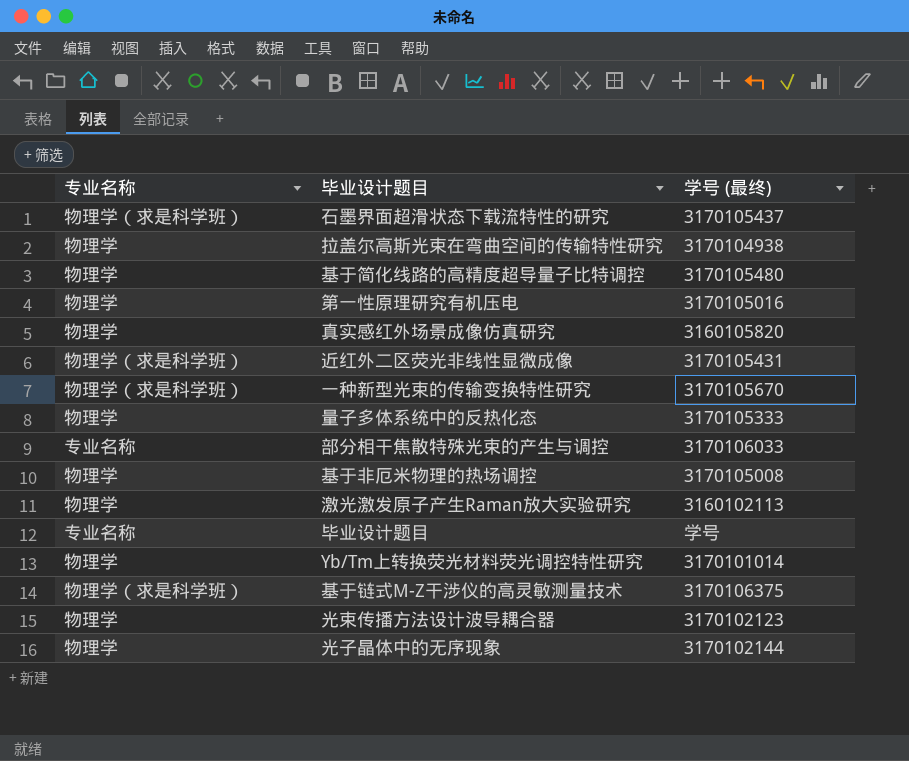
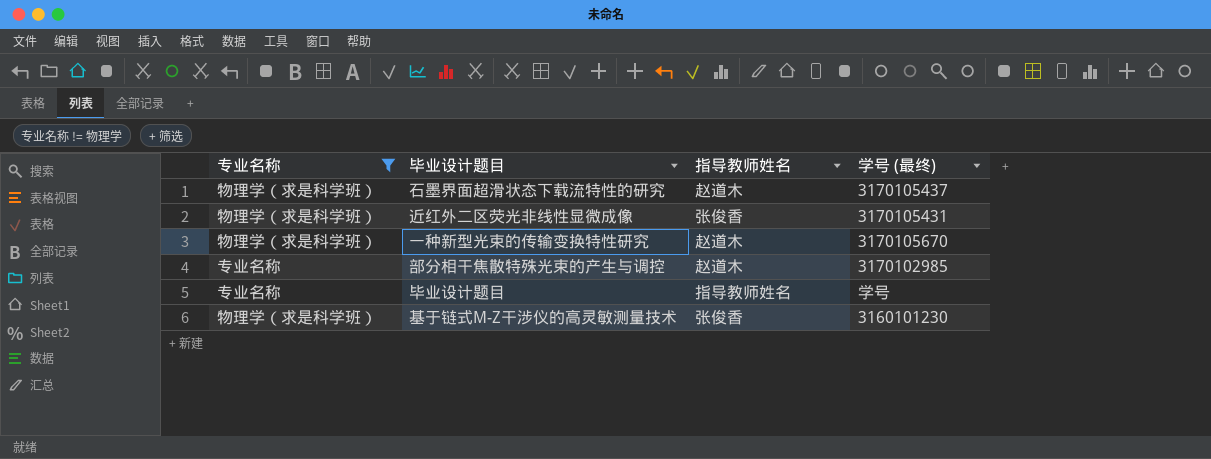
filter: none -> 专业名称 != 物理学
column 指导教师姓名 | position: none -> 3
部分相干焦散特殊光束的产生与调控 | 学号 (最终): 3170106033 -> 3170102985
基于链式M-Z干涉仪的高灵敏测量技术 | 学号 (最终): 3170106375 -> 3160101230

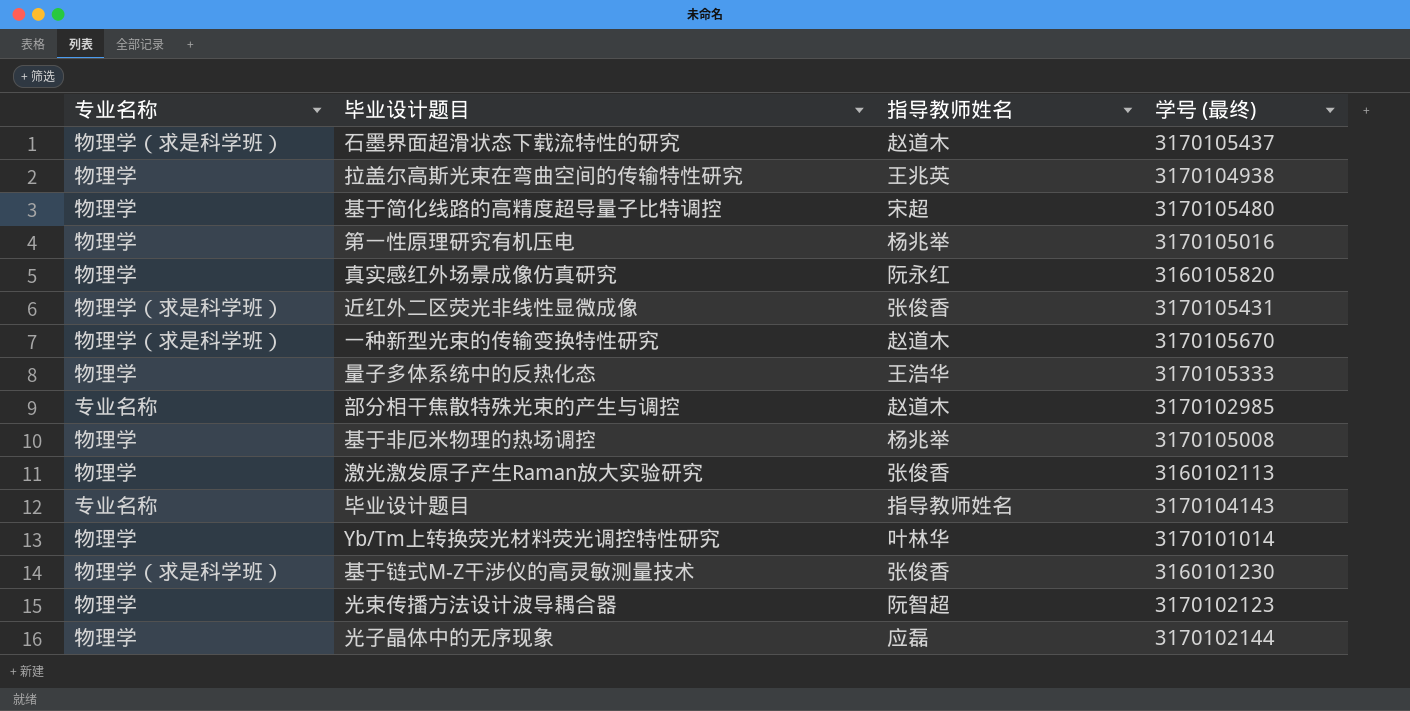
filter: 专业名称 != 物理学 -> none
毕业设计题目 | 学号 (最终): 学号 -> 3170104143

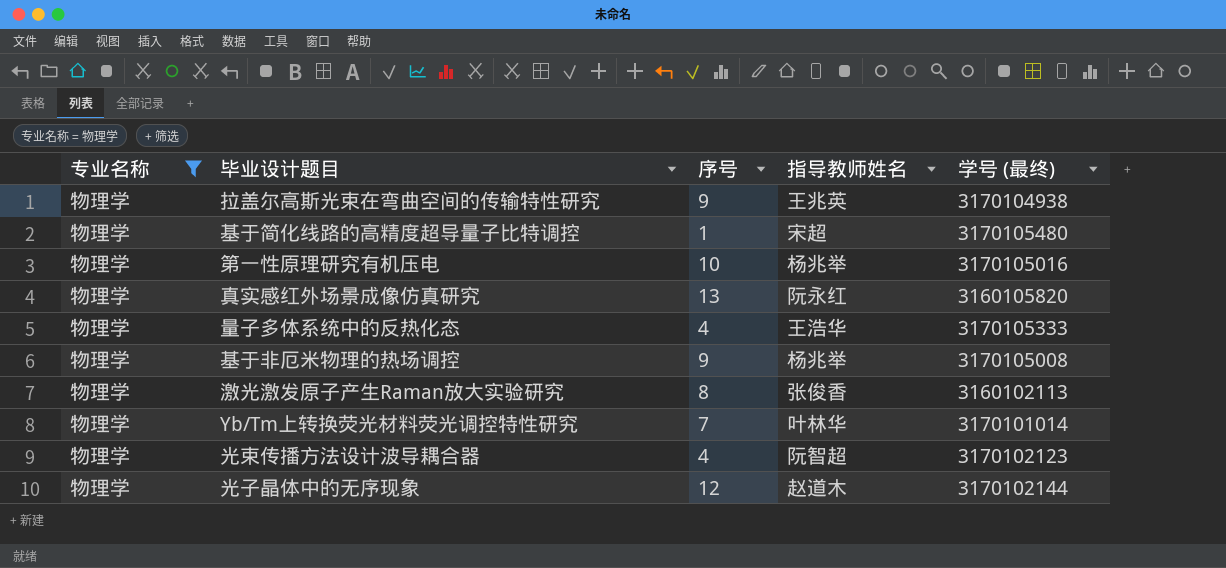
filter: none -> 专业名称 = 物理学
column 序号 | position: none -> 3
光子晶体中的无序现象 | 指导教师姓名: 应磊 -> 赵道木

